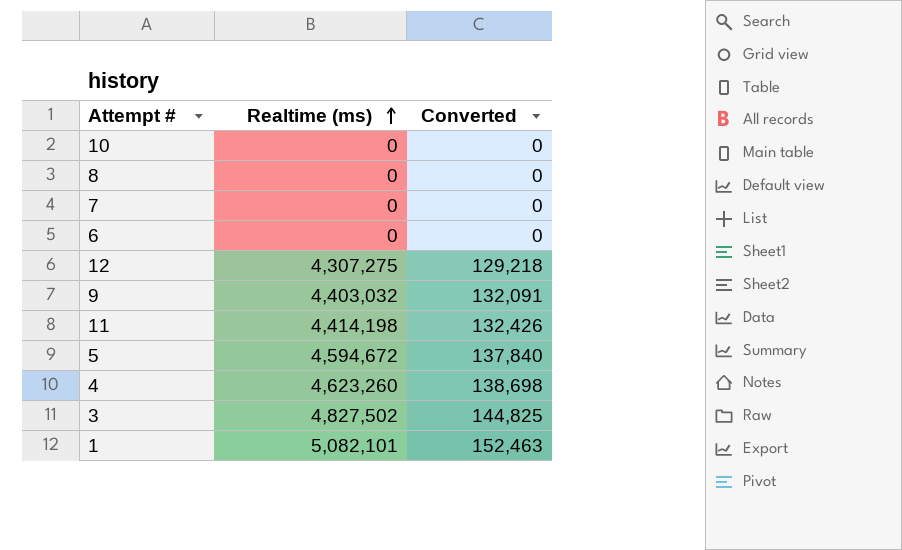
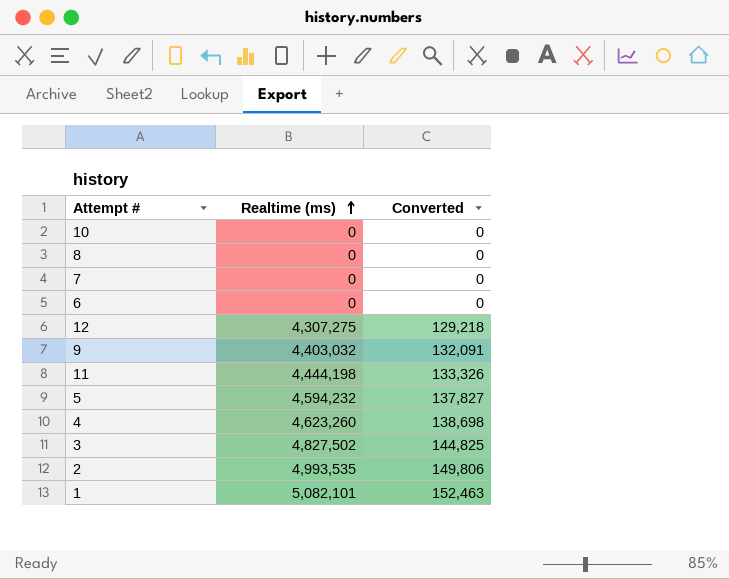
11 | Realtime (ms): 4,414,198 -> 4,444,198
11 | Converted: 132,426 -> 133,326
5 | Realtime (ms): 4,594,672 -> 4,594,232
5 | Converted: 137,840 -> 137,827
row 2: none -> 4,993,535 | 149,806

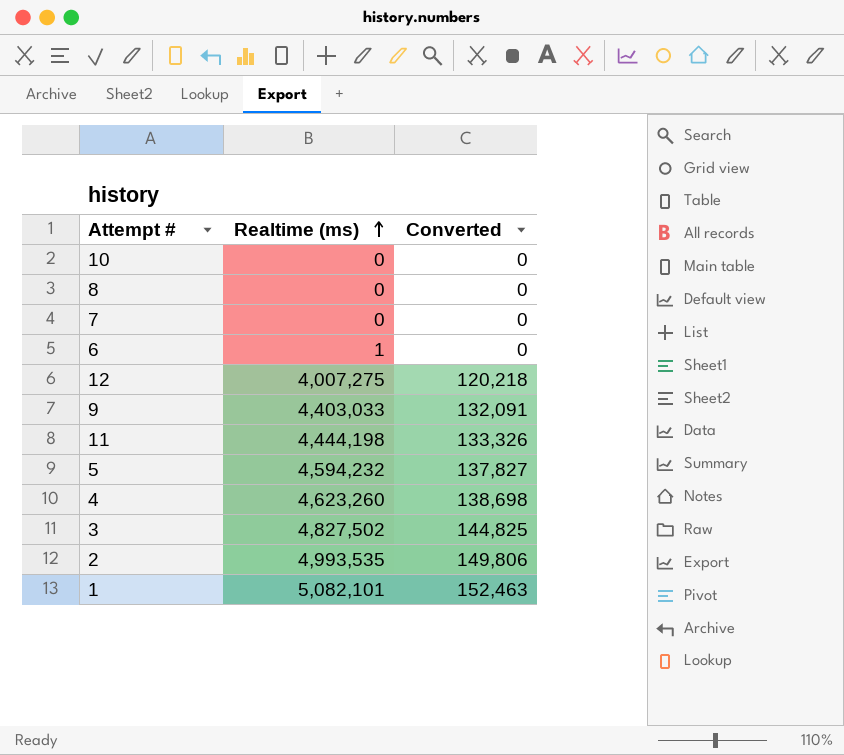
6 | Realtime (ms): 0 -> 1
12 | Realtime (ms): 4,307,275 -> 4,007,275
12 | Converted: 129,218 -> 120,218
9 | Realtime (ms): 4,403,032 -> 4,403,033

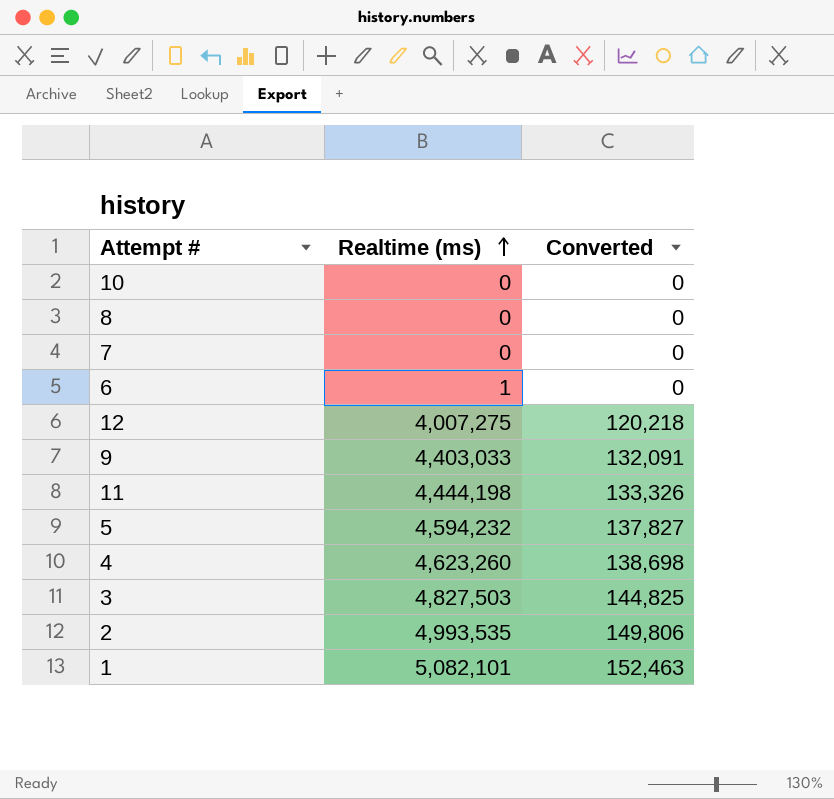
3 | Realtime (ms): 4,827,502 -> 4,827,503

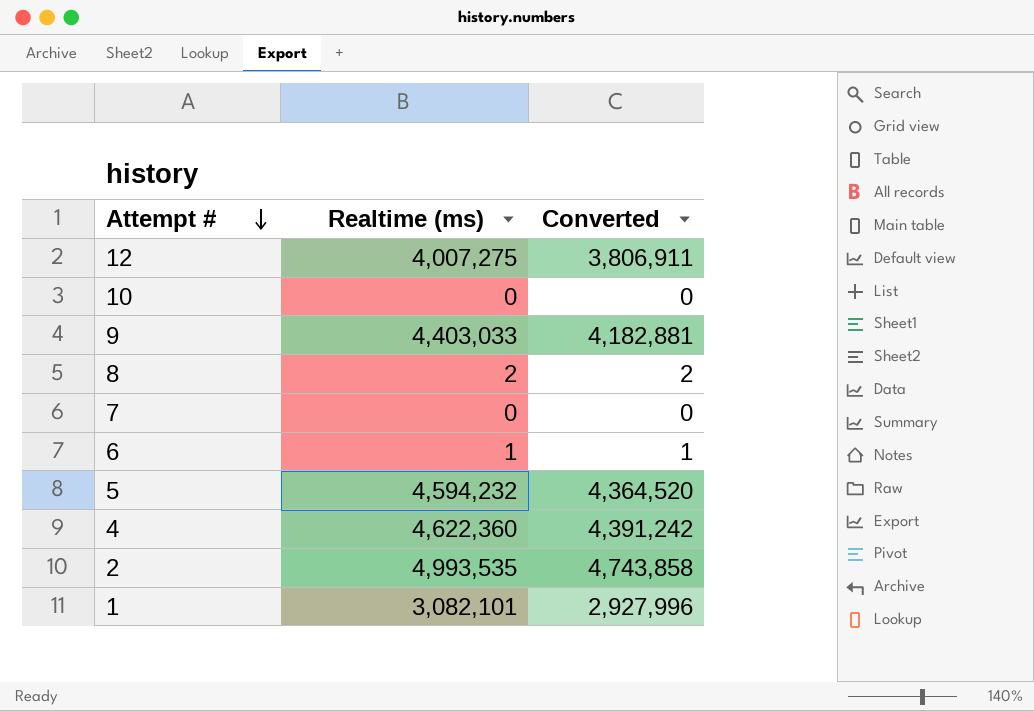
row order: Realtime (ms) ascending -> Attempt # descending
column Converted | formula: [Realtime (ms)] * 0.03 -> [Realtime (ms)] * 0.95
row 11: 4,444,198 | 133,326 -> none
row 3: 4,827,503 | 144,825 -> none
8 | Realtime (ms): 0 -> 2
4 | Realtime (ms): 4,623,260 -> 4,622,360
1 | Realtime (ms): 5,082,101 -> 3,082,101

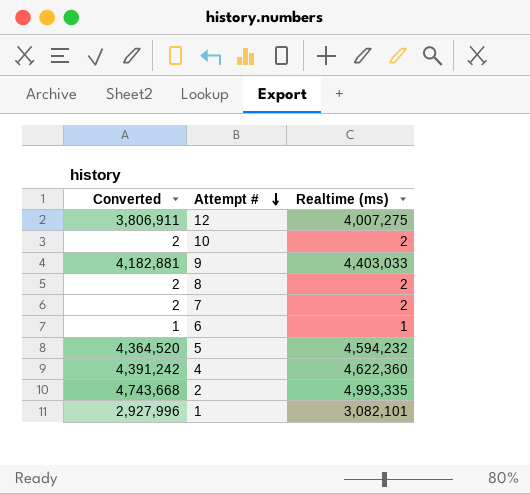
column Converted | position: 3 -> 1
10 | Converted: 0 -> 2
10 | Realtime (ms): 0 -> 2
7 | Converted: 0 -> 2
7 | Realtime (ms): 0 -> 2
2 | Converted: 4,743,858 -> 4,743,668
2 | Realtime (ms): 4,993,535 -> 4,993,335

